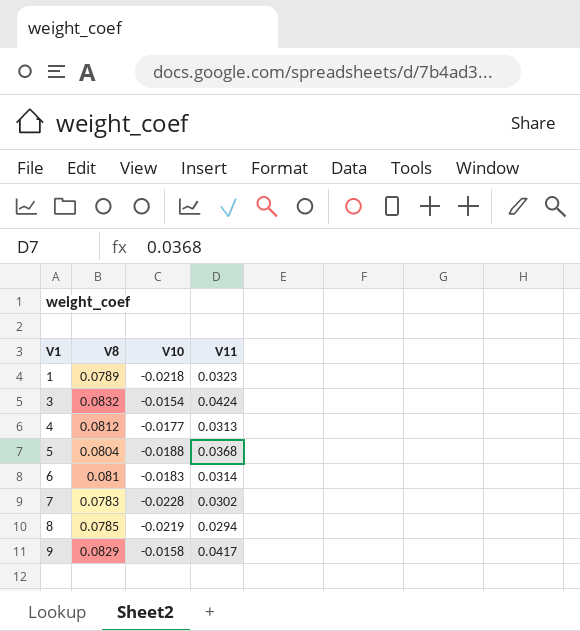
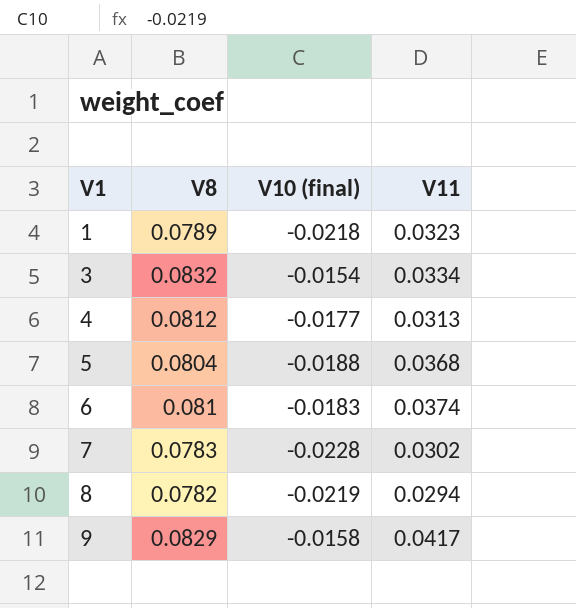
column name: V10 -> V10 (final)
3 | V11: 0.0424 -> 0.0334
6 | V11: 0.0314 -> 0.0374
8 | V8: 0.0785 -> 0.0782

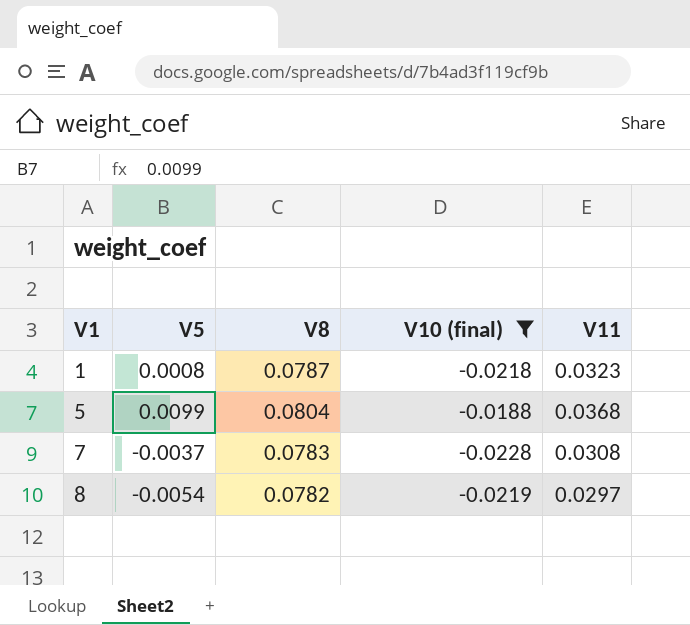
filter: none -> V10 (final) <= -0.0188
column V5 | position: none -> 2
1 | V8: 0.0789 -> 0.0787
7 | V11: 0.0302 -> 0.0308
8 | V11: 0.0294 -> 0.0297

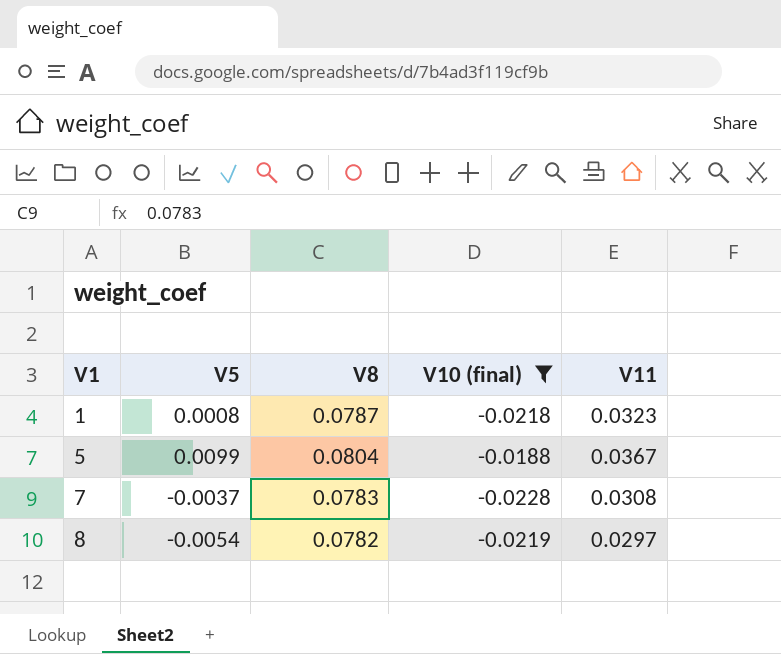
5 | V11: 0.0368 -> 0.0367

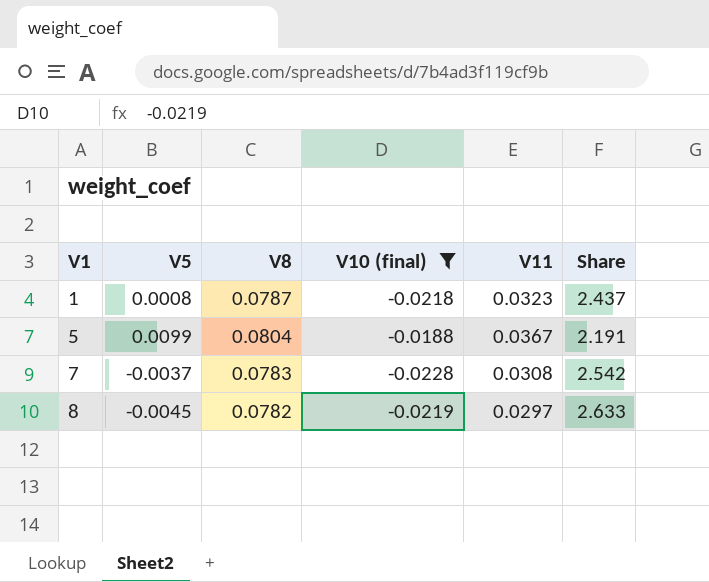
column Share | formula: none -> [V8] / [V11]
8 | V5: -0.0054 -> -0.0045

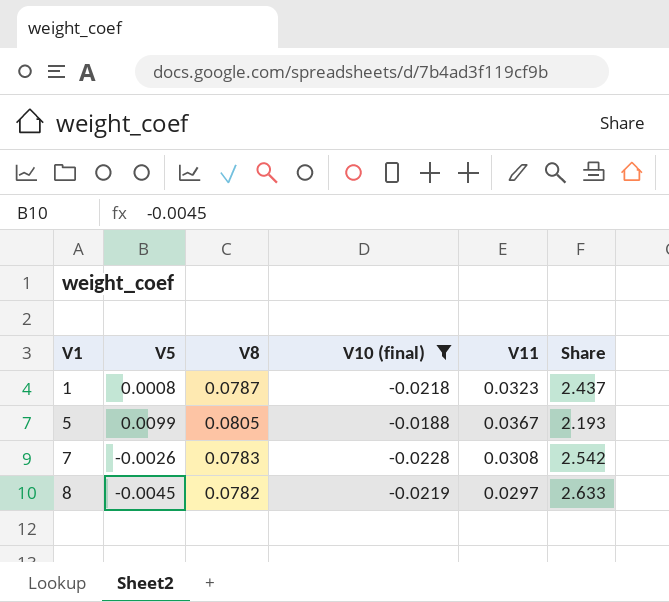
5 | V8: 0.0804 -> 0.0805
5 | Share: 2.191 -> 2.193
7 | V5: -0.0037 -> -0.0026

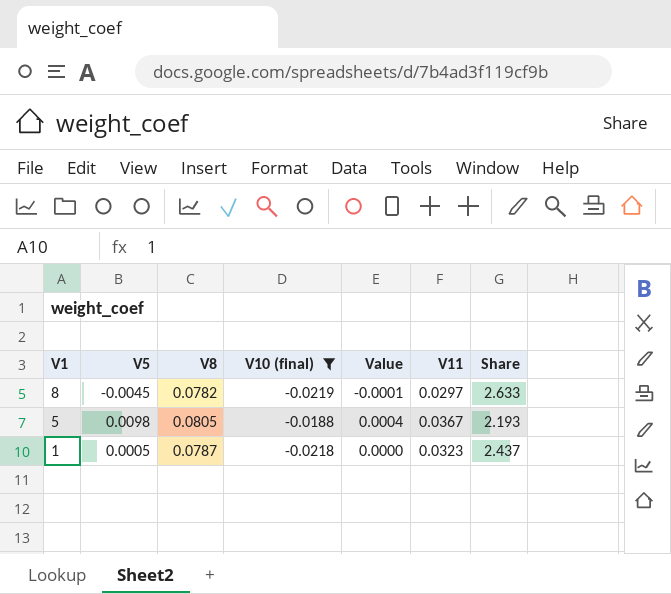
row order: V1 ascending -> V1 descending
column Value | formula: none -> [V5] * [V11]
row 7: -0.0026 | 0.0783 | -0.0228 | 0.0308 | 2.542 -> none
5 | V5: 0.0099 -> 0.0098
1 | V5: 0.0008 -> 0.0005

